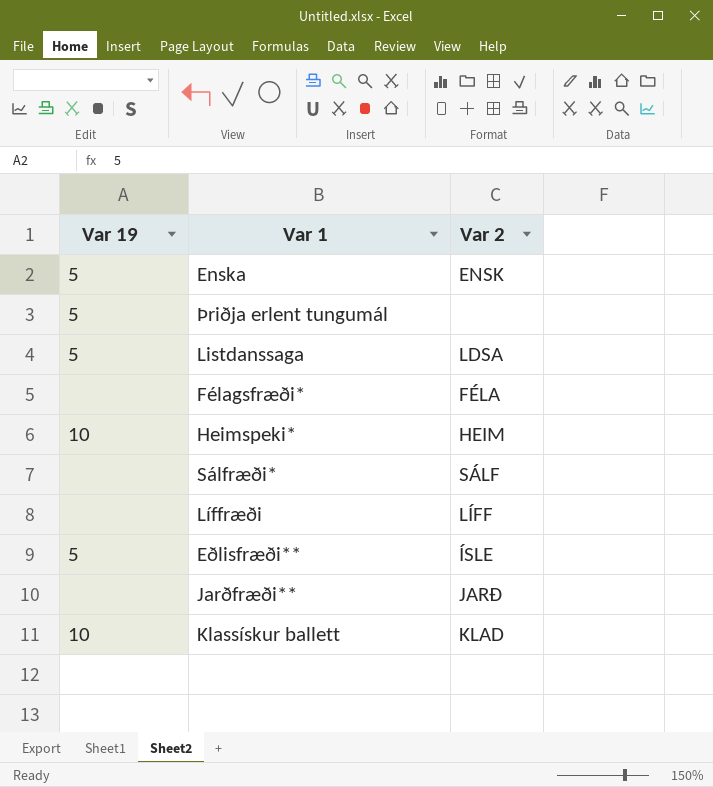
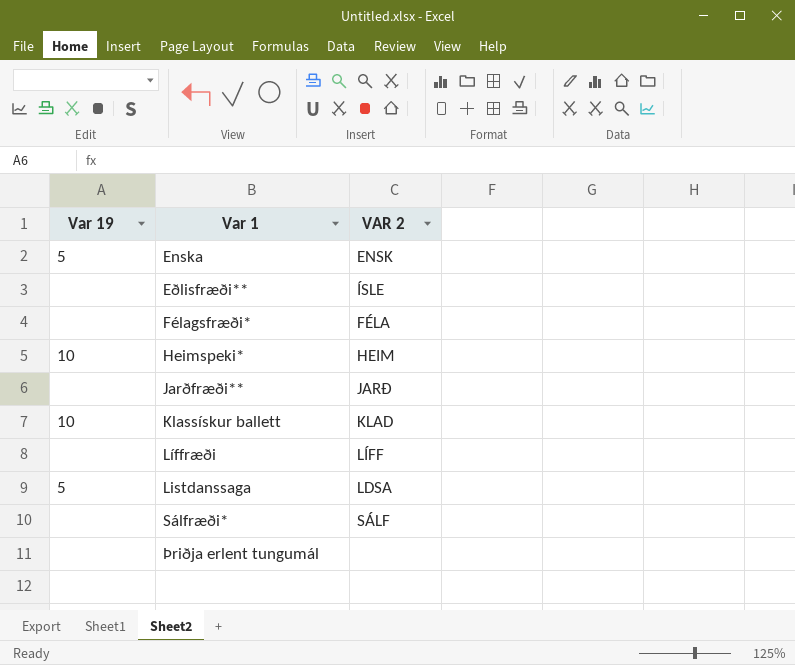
row order: none -> Var 1 ascending
column name: Var 2 -> VAR 2
Eðlisfræði** | Var 19: 5 -> none
Þriðja erlent tungumál | Var 19: 5 -> none

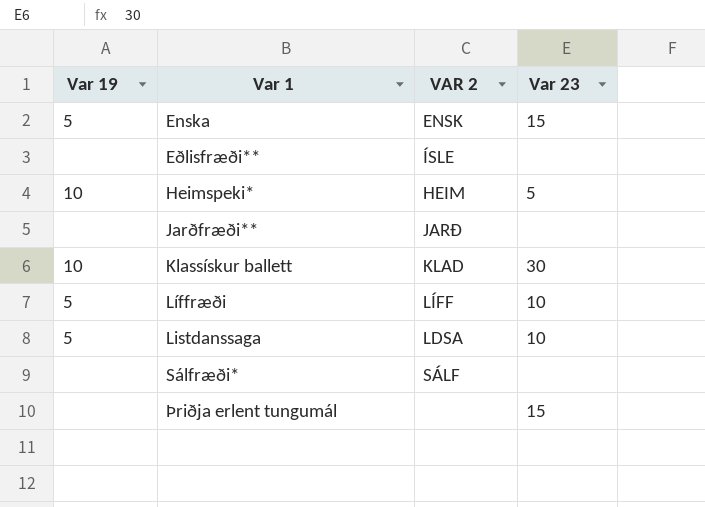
column Var 23 | position: none -> 4
row Félagsfræði*: none | FÉLA -> none
Líffræði | Var 19: none -> 5

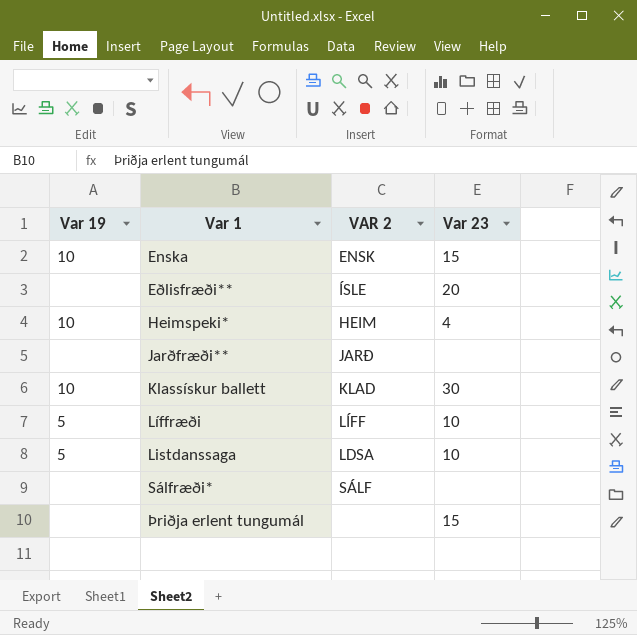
Enska | Var 19: 5 -> 10
Eðlisfræði** | Var 23: none -> 20
Heimspeki* | Var 23: 5 -> 4

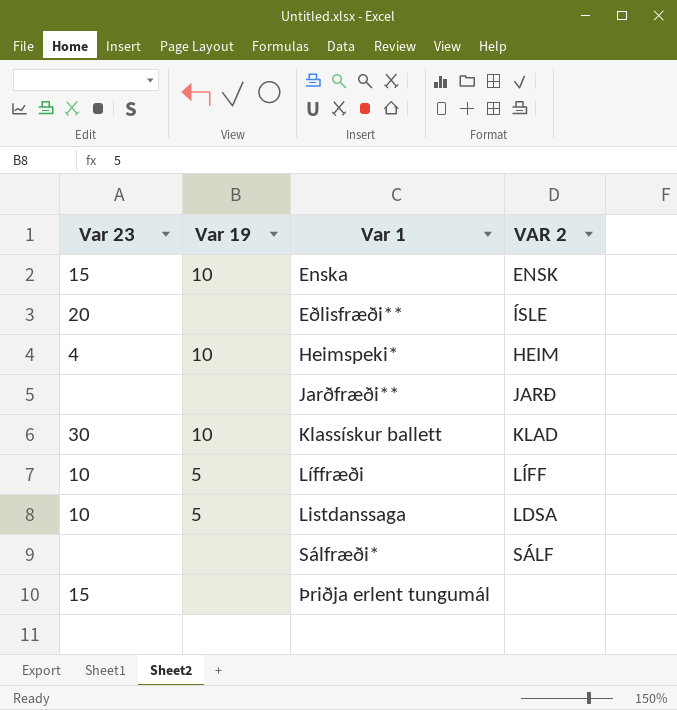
column Var 23 | position: 4 -> 1

